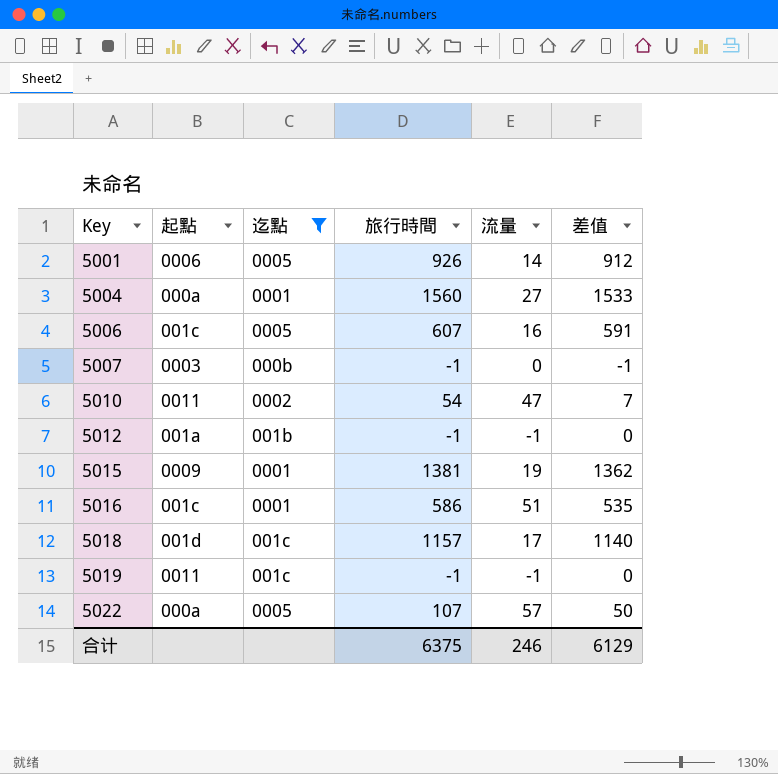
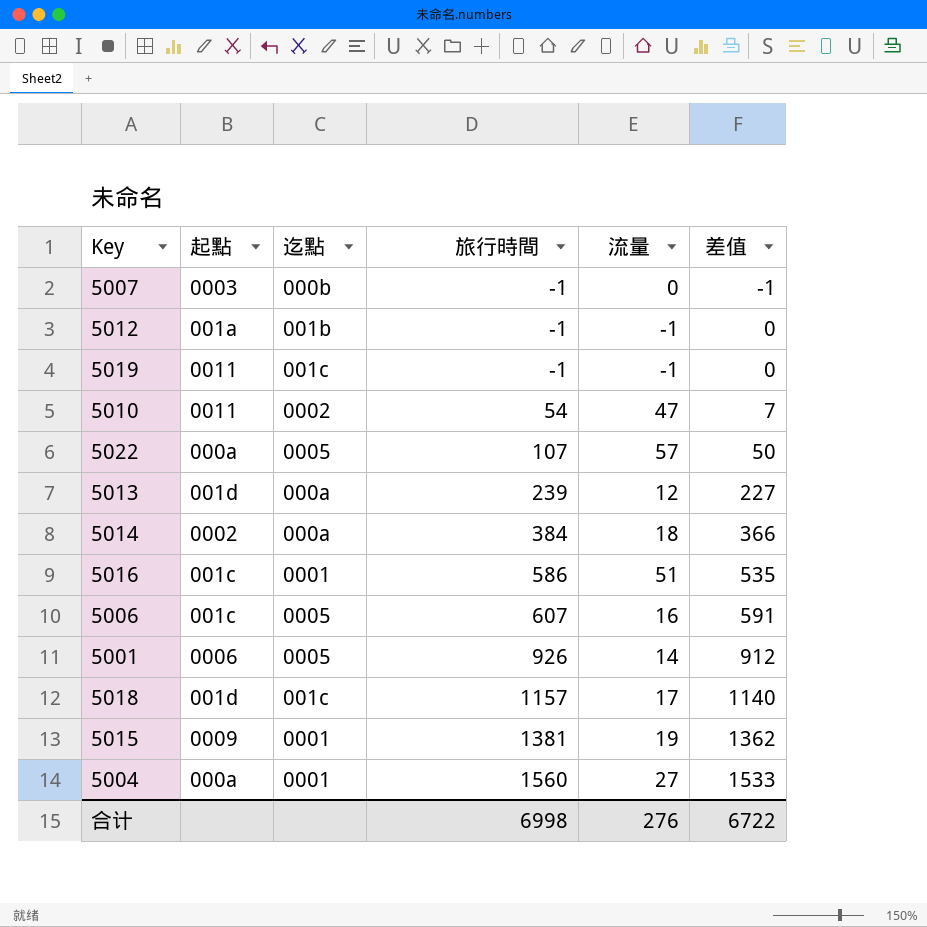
filter: 迄點 != 000a -> none
row order: Key ascending -> 旅行時間 ascending
合计 | 旅行時間: 6375 -> 6998
合计 | 流量: 246 -> 276
合计 | 差值: 6129 -> 6722

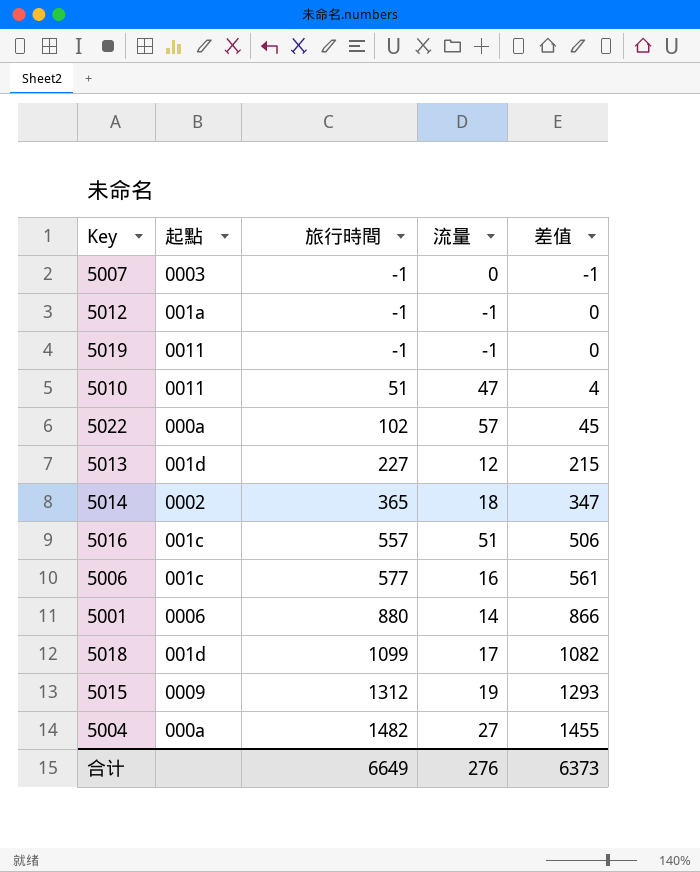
column 迄點 | position: 3 -> none
5010 | 旅行時間: 54 -> 51
5010 | 差值: 7 -> 4
5022 | 旅行時間: 107 -> 102
5022 | 差值: 50 -> 45
5013 | 旅行時間: 239 -> 227
5013 | 差值: 227 -> 215
5014 | 旅行時間: 384 -> 365
5014 | 差值: 366 -> 347
5016 | 旅行時間: 586 -> 557
5016 | 差值: 535 -> 506
5006 | 旅行時間: 607 -> 577
5006 | 差值: 591 -> 561
5001 | 旅行時間: 926 -> 880
5001 | 差值: 912 -> 866
5018 | 旅行時間: 1157 -> 1099
5018 | 差值: 1140 -> 1082
5015 | 旅行時間: 1381 -> 1312
5015 | 差值: 1362 -> 1293
5004 | 旅行時間: 1560 -> 1482
5004 | 差值: 1533 -> 1455
合计 | 旅行時間: 6998 -> 6649
合计 | 差值: 6722 -> 6373

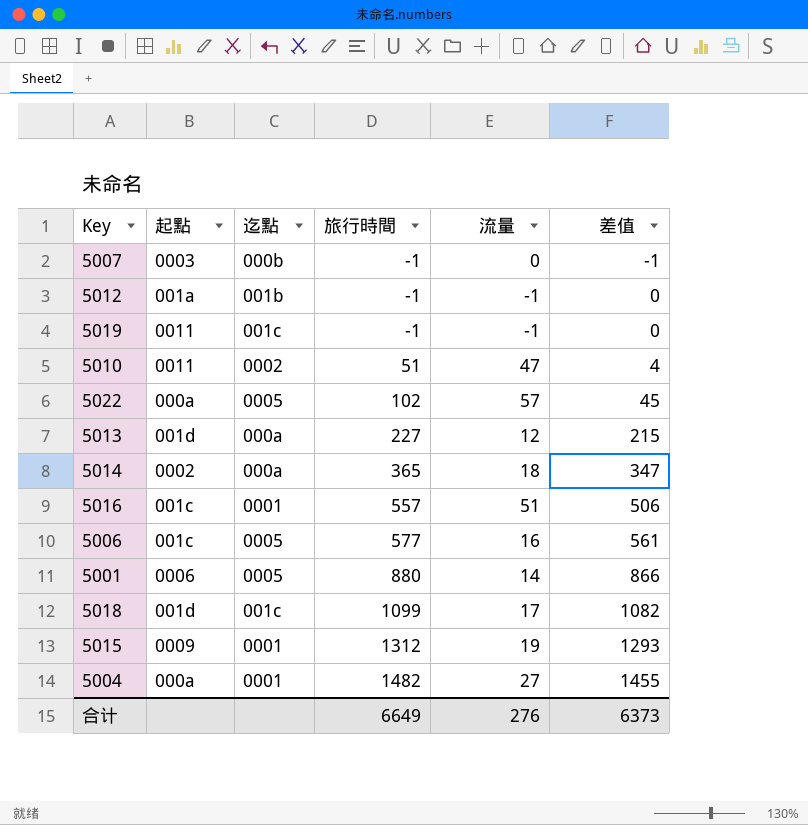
column 迄點 | position: none -> 3

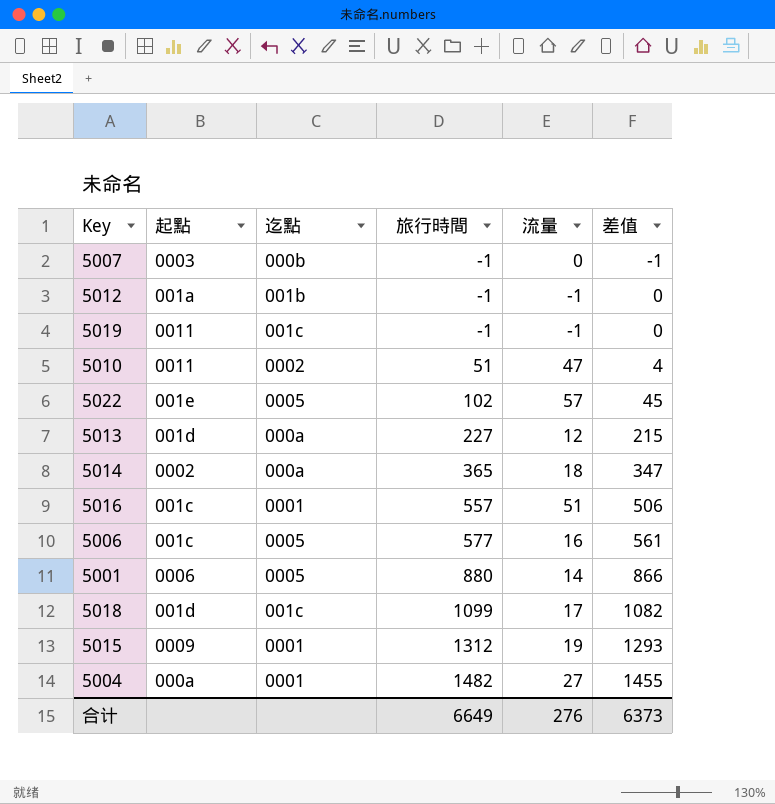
5022 | 起點: 000a -> 001e

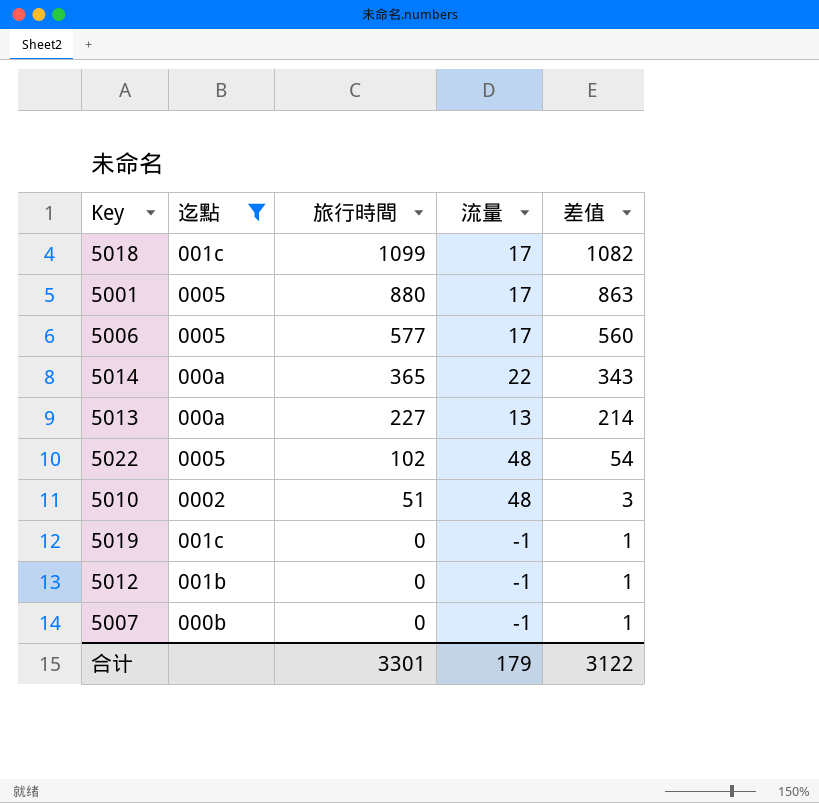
filter: none -> 迄點 != 0001
row order: 旅行時間 ascending -> 旅行時間 descending
column 起點 | position: 2 -> none
5001 | 流量: 14 -> 17
5001 | 差值: 866 -> 863
5006 | 流量: 16 -> 17
5006 | 差值: 561 -> 560
5014 | 流量: 18 -> 22
5014 | 差值: 347 -> 343
5013 | 流量: 12 -> 13
5013 | 差值: 215 -> 214
5022 | 流量: 57 -> 48
5022 | 差值: 45 -> 54
5010 | 流量: 47 -> 48
5010 | 差值: 4 -> 3
5019 | 旅行時間: -1 -> 0
5019 | 差值: 0 -> 1
5012 | 旅行時間: -1 -> 0
5012 | 差值: 0 -> 1
5007 | 旅行時間: -1 -> 0
5007 | 流量: 0 -> -1
5007 | 差值: -1 -> 1
合计 | 旅行時間: 6649 -> 3301
合计 | 流量: 276 -> 179
合计 | 差值: 6373 -> 3122

